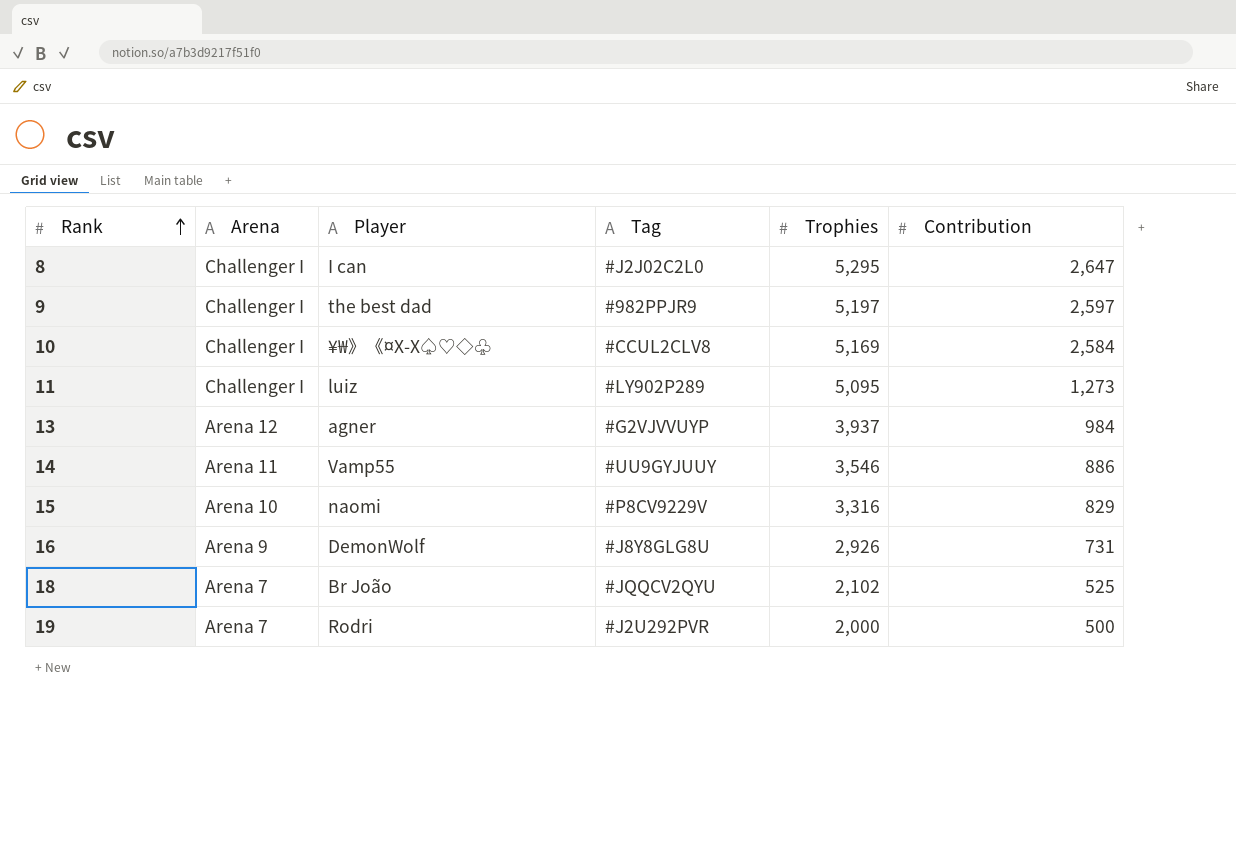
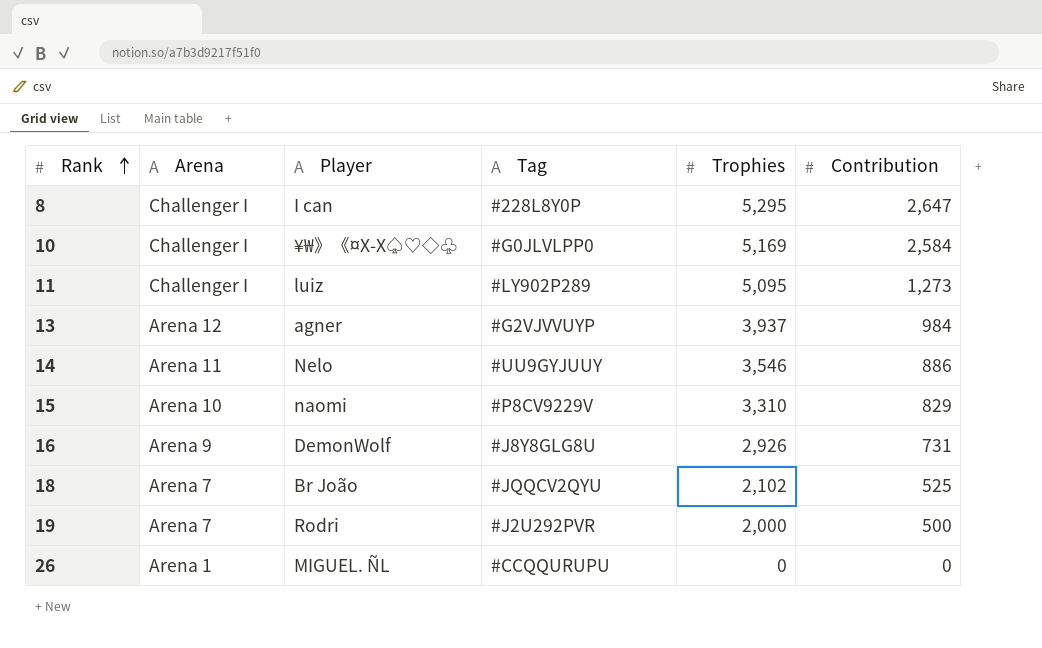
row 9: Challenger I | the best dad | #982PPJR9 | 5,197 | 2,597 -> none
8 | Tag: #J2J02C2L0 -> #228L8Y0P
10 | Tag: #CCUL2CLV8 -> #G0JLVLPP0
14 | Player: Vamp55 -> Nelo
15 | Trophies: 3,316 -> 3,310
row 26: none -> Arena 1 | MIGUEL. ÑL | #CCQQURUPU | 0 | 0

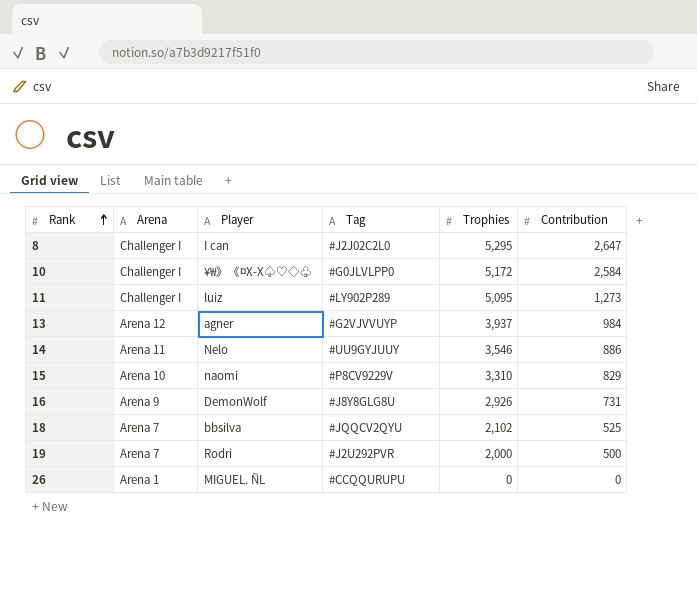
8 | Tag: #228L8Y0P -> #J2J02C2L0
10 | Trophies: 5,169 -> 5,172
18 | Player: Br João -> bbsilva

